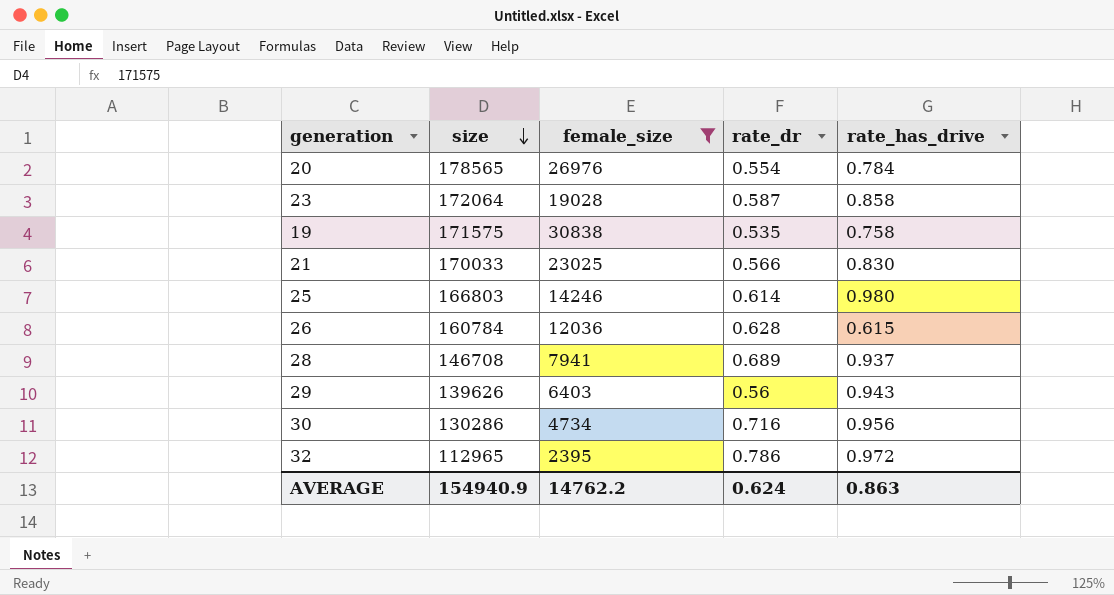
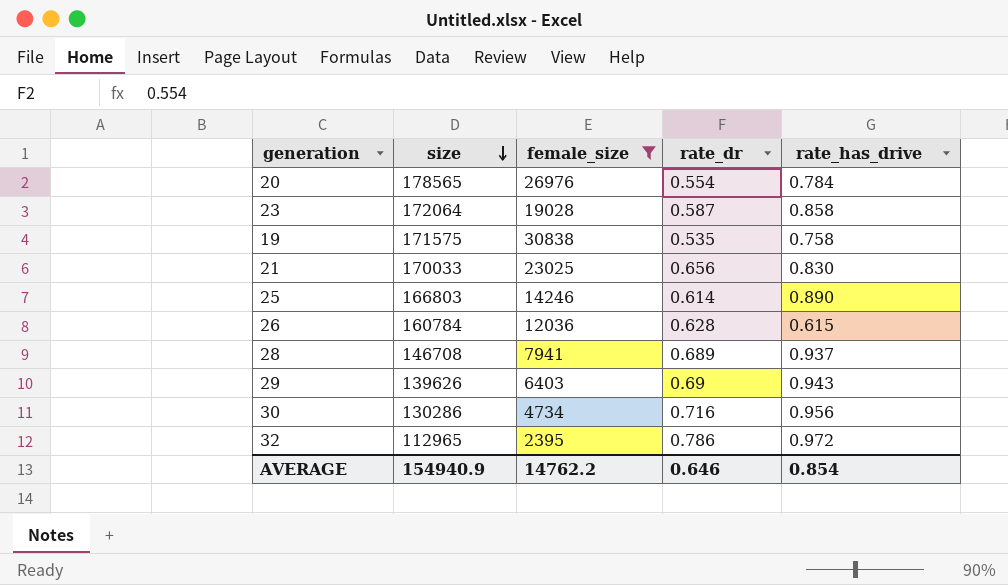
21 | rate_dr: 0.566 -> 0.656
25 | rate_has_drive: 0.980 -> 0.890
29 | rate_dr: 0.56 -> 0.69
AVERAGE | rate_dr: 0.624 -> 0.646
AVERAGE | rate_has_drive: 0.863 -> 0.854

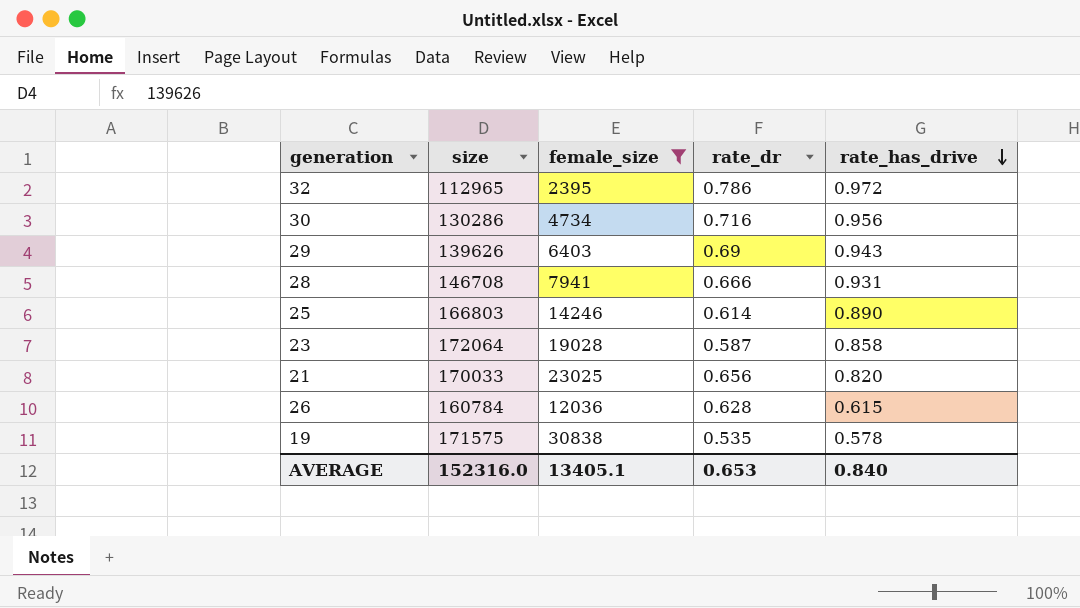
row order: size descending -> rate_has_drive descending
row 20: 178565 | 26976 | 0.554 | 0.784 -> none
28 | rate_dr: 0.689 -> 0.666
28 | rate_has_drive: 0.937 -> 0.931
21 | rate_has_drive: 0.830 -> 0.820
19 | rate_has_drive: 0.758 -> 0.578
AVERAGE | size: 154940.9 -> 152316.0
AVERAGE | female_size: 14762.2 -> 13405.1
AVERAGE | rate_dr: 0.646 -> 0.653
AVERAGE | rate_has_drive: 0.854 -> 0.840

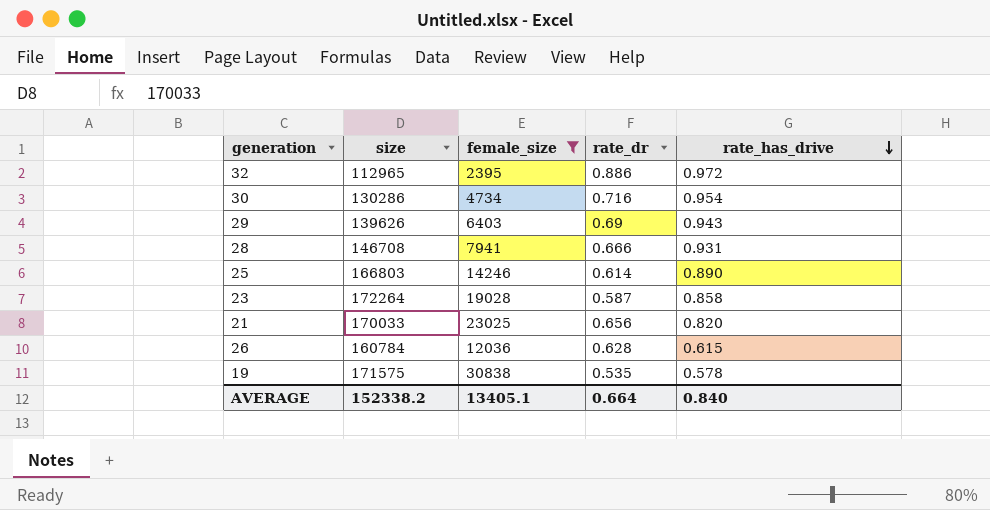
32 | rate_dr: 0.786 -> 0.886
30 | rate_has_drive: 0.956 -> 0.954
23 | size: 172064 -> 172264
AVERAGE | size: 152316.0 -> 152338.2
AVERAGE | rate_dr: 0.653 -> 0.664

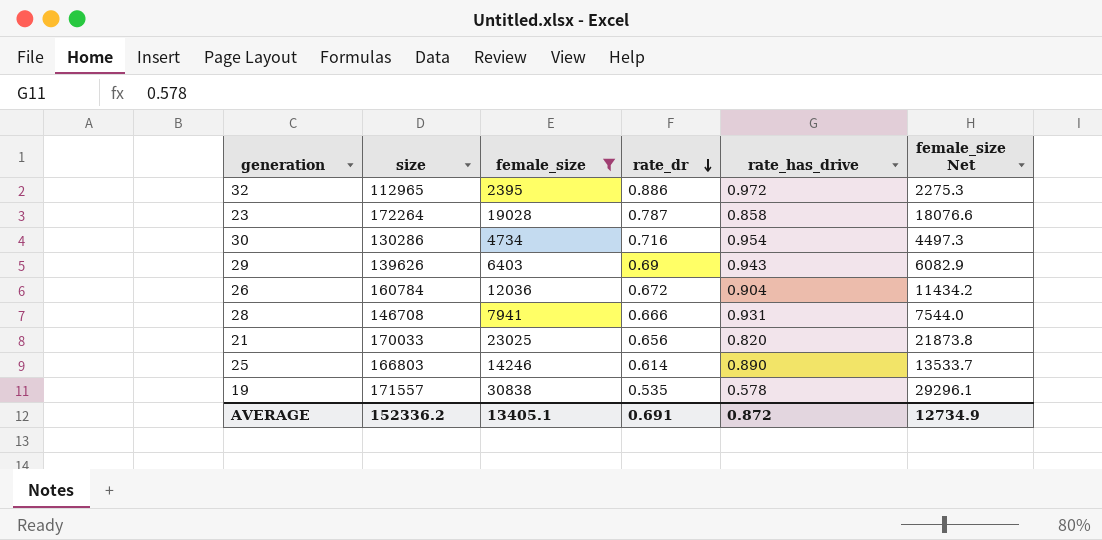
row order: rate_has_drive descending -> rate_dr descending
column female_size Net | formula: none -> [female_size] * 0.95
23 | rate_dr: 0.587 -> 0.787
26 | rate_dr: 0.628 -> 0.672
26 | rate_has_drive: 0.615 -> 0.904
19 | size: 171575 -> 171557
AVERAGE | size: 152338.2 -> 152336.2
AVERAGE | rate_dr: 0.664 -> 0.691
AVERAGE | rate_has_drive: 0.840 -> 0.872

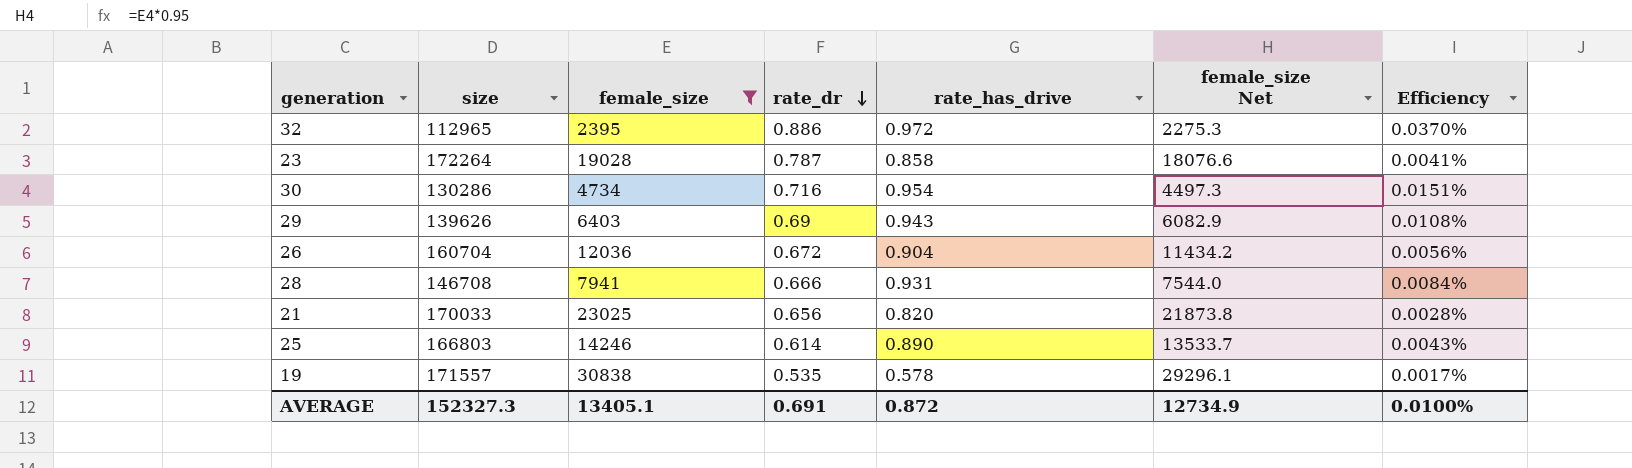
column Efficiency | formula: none -> [rate_dr] / [female_size]
26 | size: 160784 -> 160704
AVERAGE | size: 152336.2 -> 152327.3

